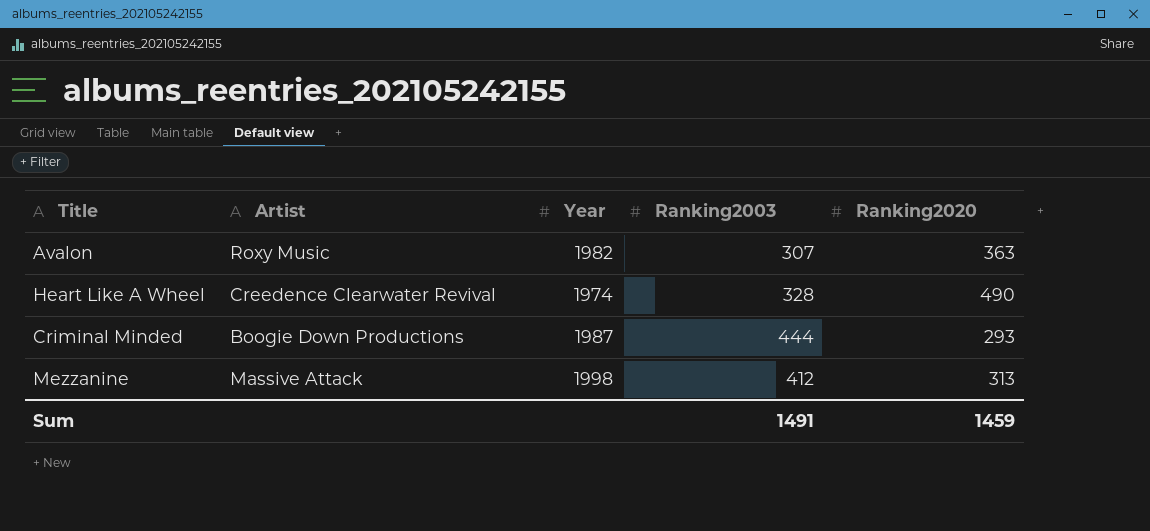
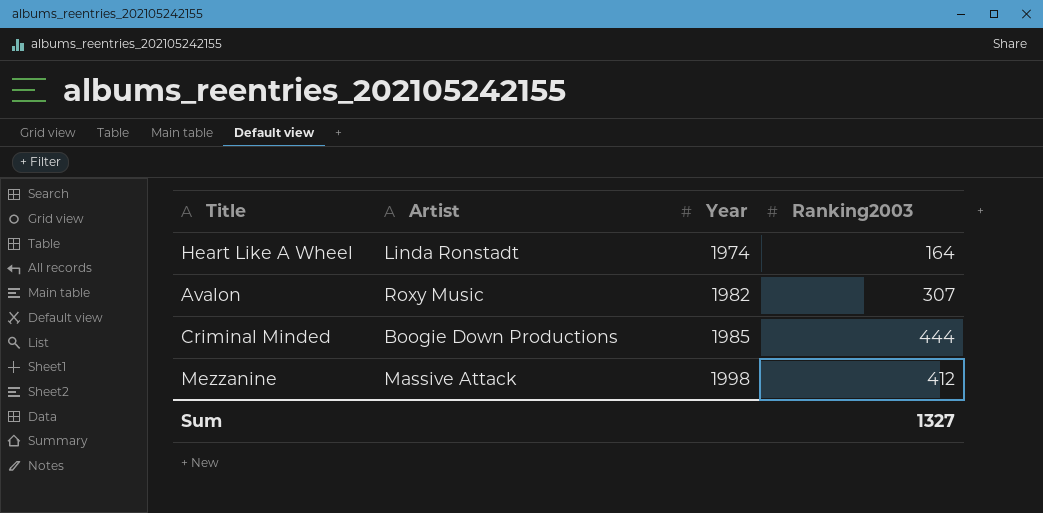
row order: none -> Year ascending
column Ranking2020 | position: 5 -> none
Heart Like A Wheel | Artist: Creedence Clearwater Revival -> Linda Ronstadt
Heart Like A Wheel | Ranking2003: 328 -> 164
Criminal Minded | Year: 1987 -> 1985
Sum | Ranking2003: 1491 -> 1327

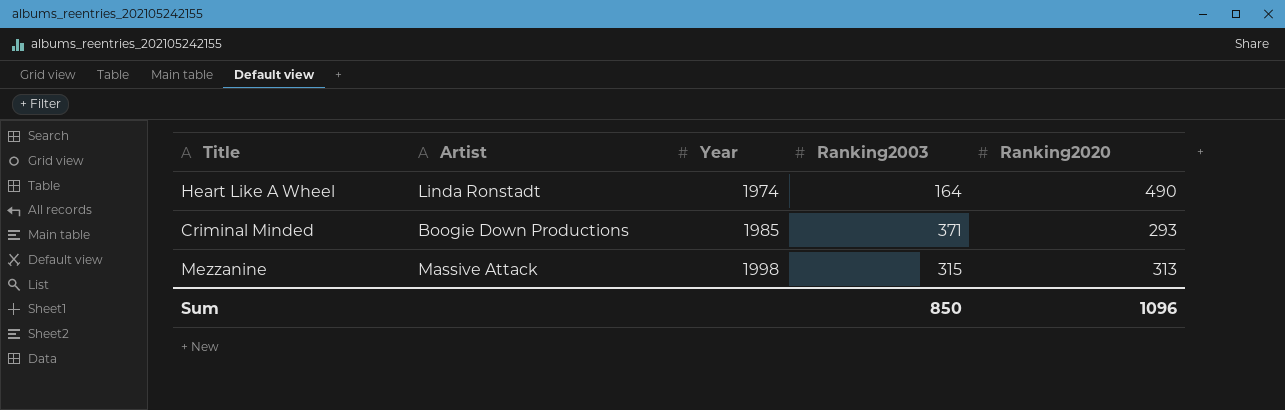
column Ranking2020 | position: none -> 5
row Avalon: Roxy Music | 1982 | 307 -> none
Criminal Minded | Ranking2003: 444 -> 371
Mezzanine | Ranking2003: 412 -> 315
Sum | Ranking2003: 1327 -> 850

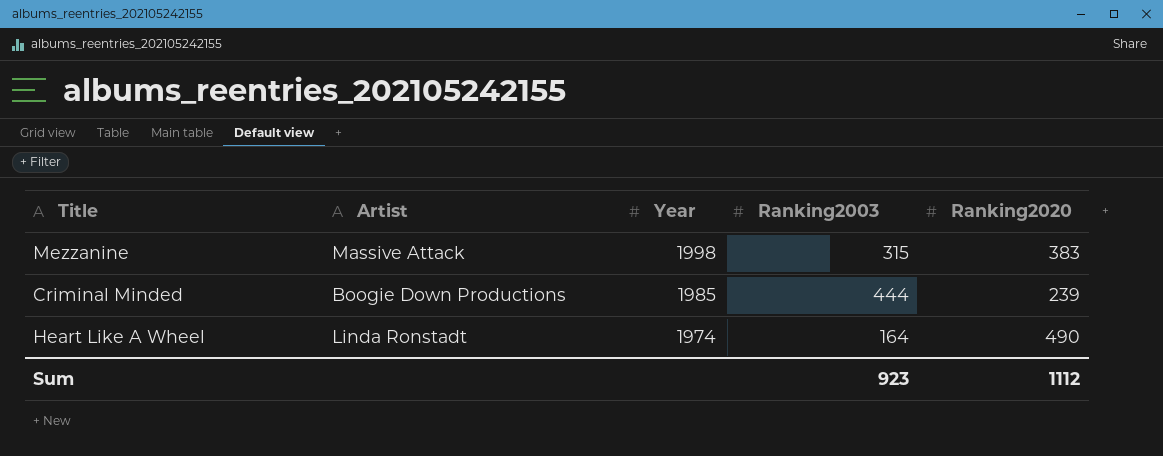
row order: Year ascending -> Year descending
Mezzanine | Ranking2020: 313 -> 383
Criminal Minded | Ranking2003: 371 -> 444
Criminal Minded | Ranking2020: 293 -> 239
Sum | Ranking2003: 850 -> 923
Sum | Ranking2020: 1096 -> 1112

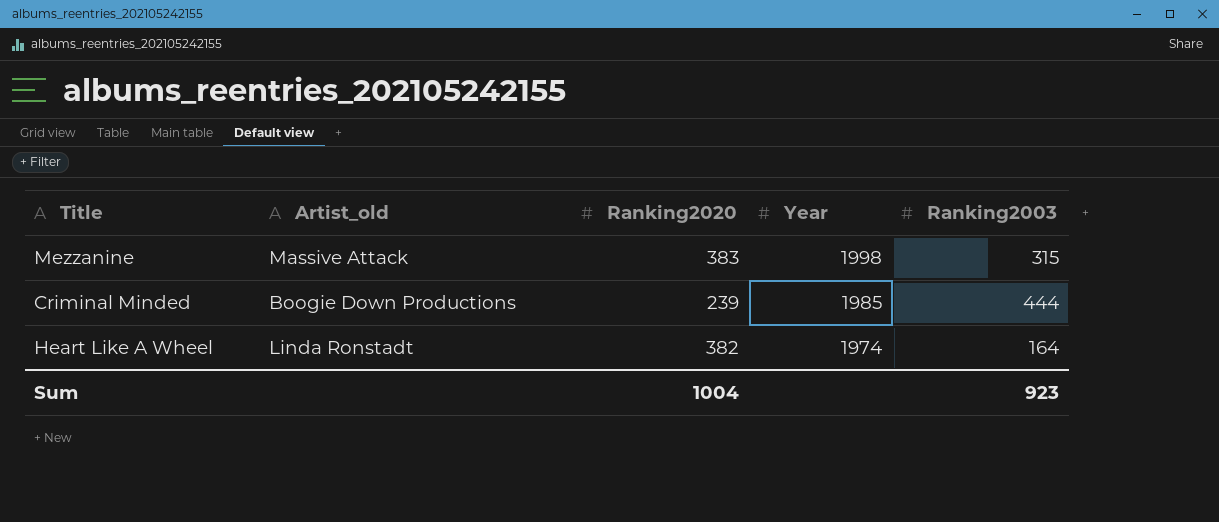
column name: Artist -> Artist_old
column Ranking2020 | position: 5 -> 3
Heart Like A Wheel | Ranking2020: 490 -> 382
Sum | Ranking2020: 1112 -> 1004

